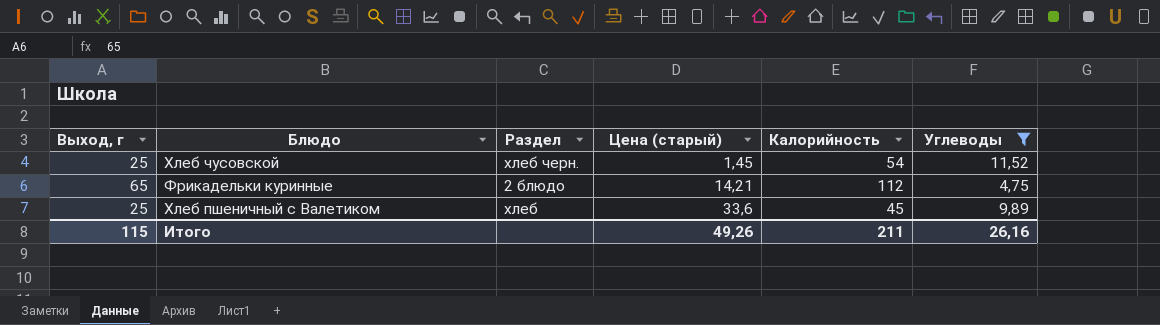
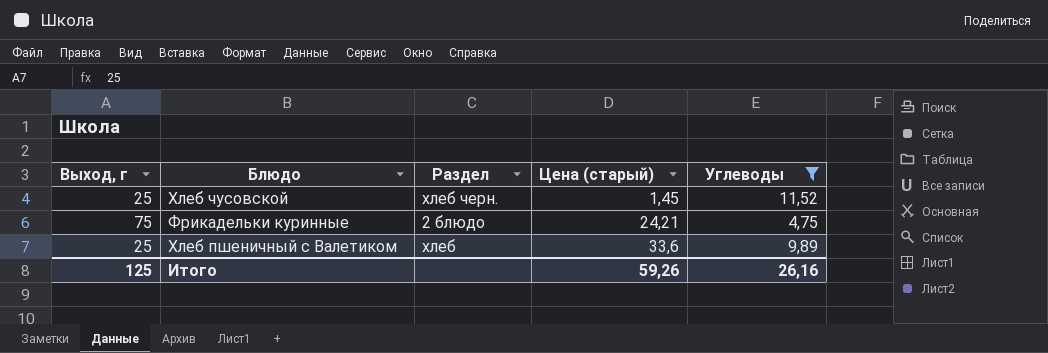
column Калорийность | position: 5 -> none
Фрикадельки куринные | Выход, г: 65 -> 75
Фрикадельки куринные | Цена (старый): 14,21 -> 24,21
Итого | Выход, г: 115 -> 125
Итого | Цена (старый): 49,26 -> 59,26

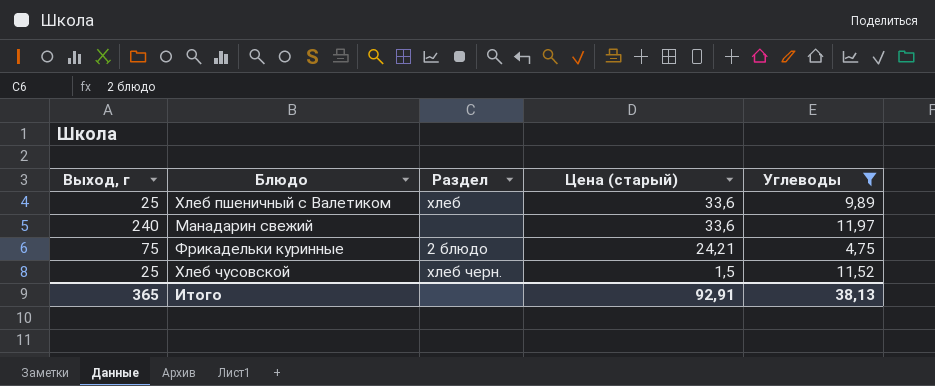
row order: Цена (старый) ascending -> Цена (старый) descending
row Манадарин свежий: none -> 240 | none | 33,6 | 11,97
Хлеб чусовской | Цена (старый): 1,45 -> 1,5
Итого | Выход, г: 125 -> 365
Итого | Цена (старый): 59,26 -> 92,91
Итого | Углеводы: 26,16 -> 38,13

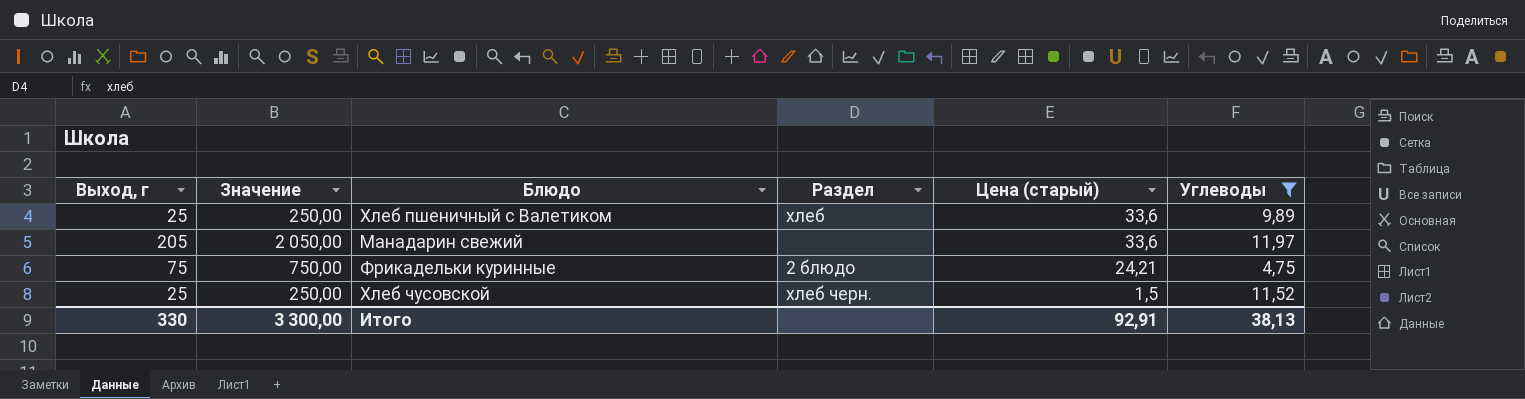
column Значение | formula: none -> [Выход, г] * 10
Манадарин свежий | Выход, г: 240 -> 205
Итого | Выход, г: 365 -> 330

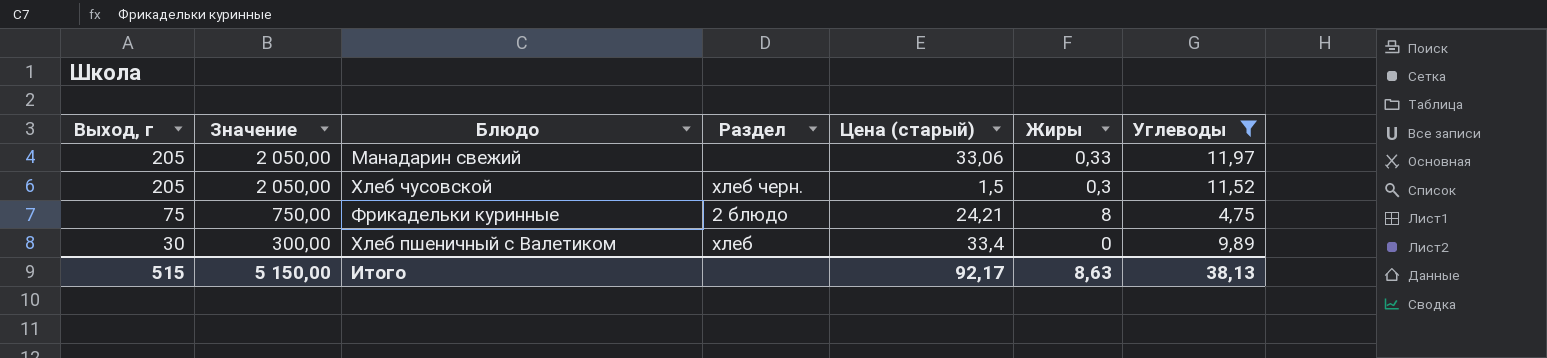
row order: Цена (старый) descending -> Выход, г descending
column Жиры | position: none -> 6
Манадарин свежий | Цена (старый): 33,6 -> 33,06
Хлеб чусовской | Выход, г: 25 -> 205
Хлеб чусовской | Значение: 250,00 -> 2 050,00
Хлеб пшеничный с Валетиком | Выход, г: 25 -> 30
Хлеб пшеничный с Валетиком | Значение: 250,00 -> 300,00
Хлеб пшеничный с Валетиком | Цена (старый): 33,6 -> 33,4
Итого | Выход, г: 330 -> 515
Итого | Значение: 3 300,00 -> 5 150,00
Итого | Цена (старый): 92,91 -> 92,17

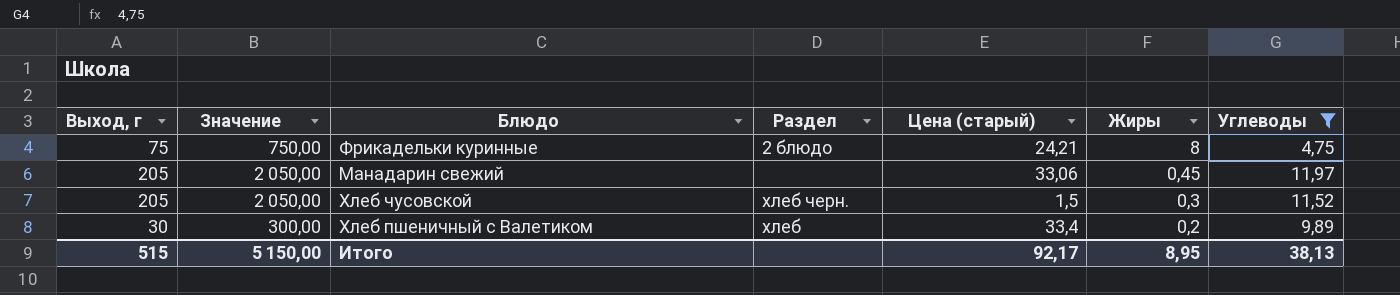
row order: Выход, г descending -> Жиры descending
Манадарин свежий | Жиры: 0,33 -> 0,45
Хлеб пшеничный с Валетиком | Жиры: 0 -> 0,2
Итого | Жиры: 8,63 -> 8,95

